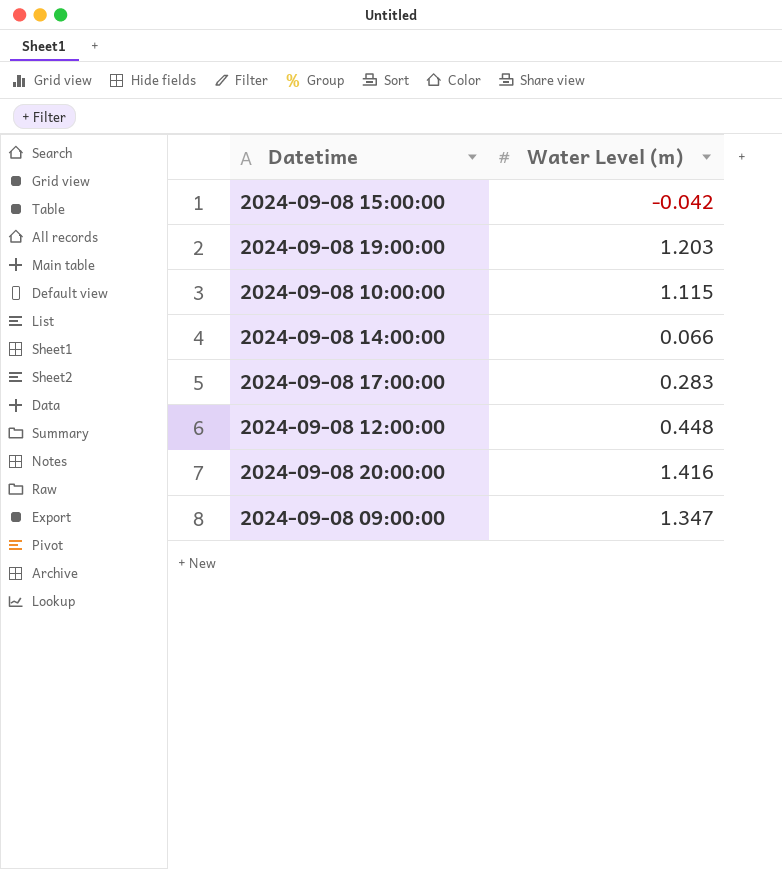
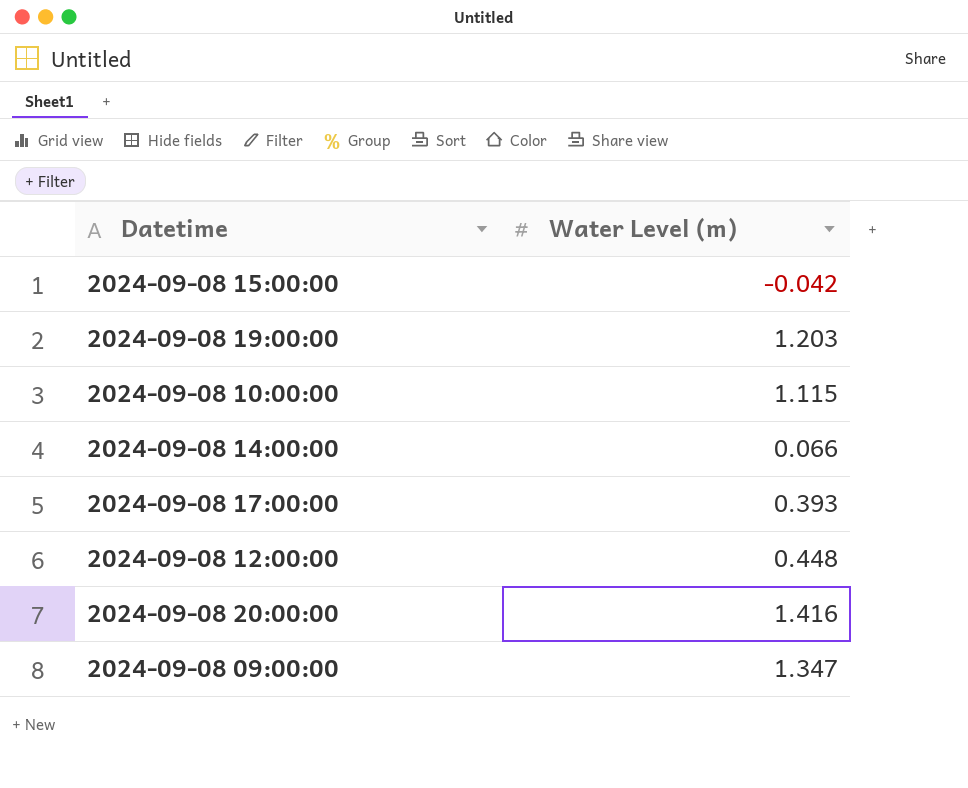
2024-09-08 17:00:00 | Water Level (m): 0.283 -> 0.393

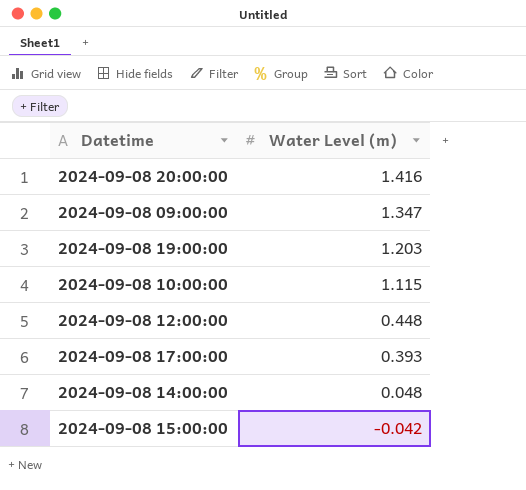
row order: none -> Water Level (m) descending
2024-09-08 14:00:00 | Water Level (m): 0.066 -> 0.048

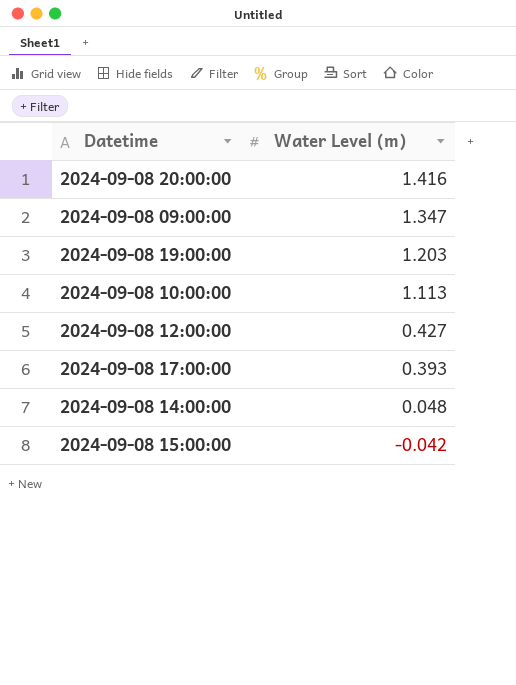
2024-09-08 10:00:00 | Water Level (m): 1.115 -> 1.113
2024-09-08 12:00:00 | Water Level (m): 0.448 -> 0.427

